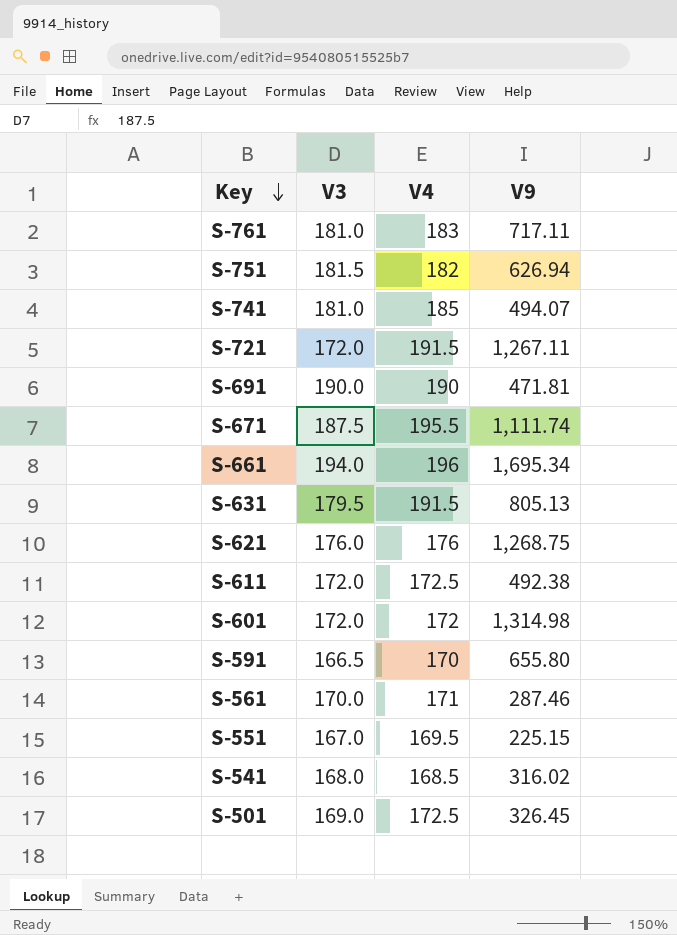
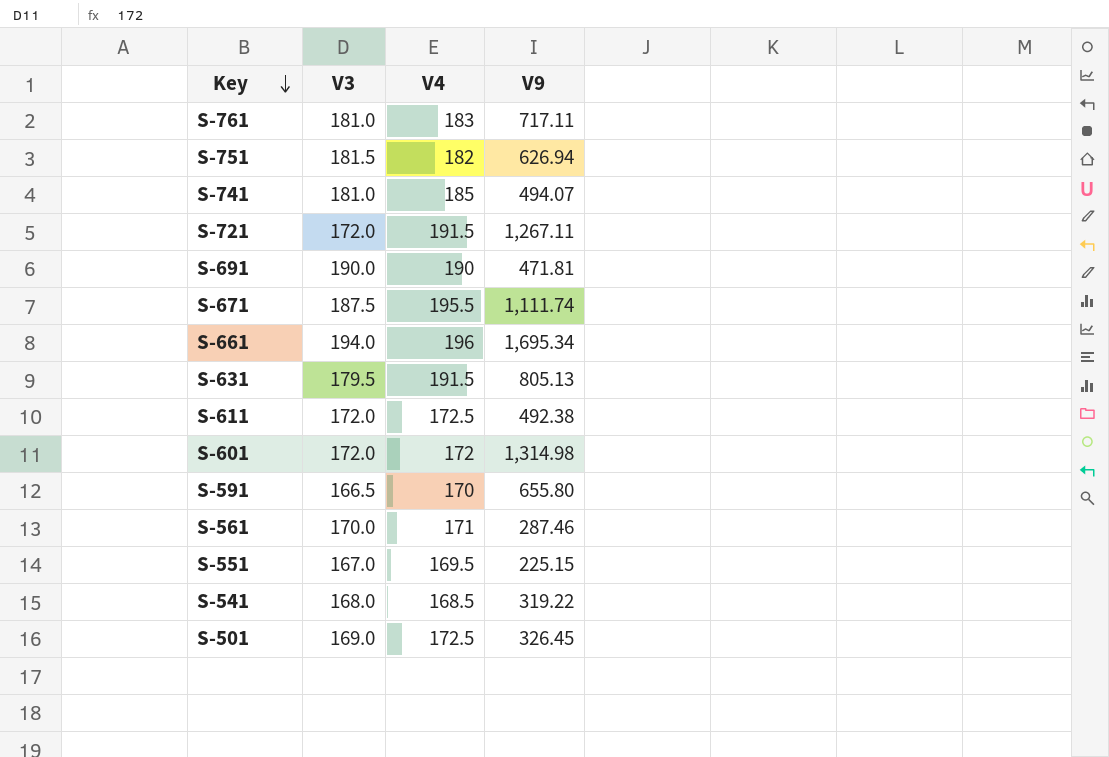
row S-621: 176.0 | 176 | 1,268.75 -> none
S-541 | V9: 316.02 -> 319.22

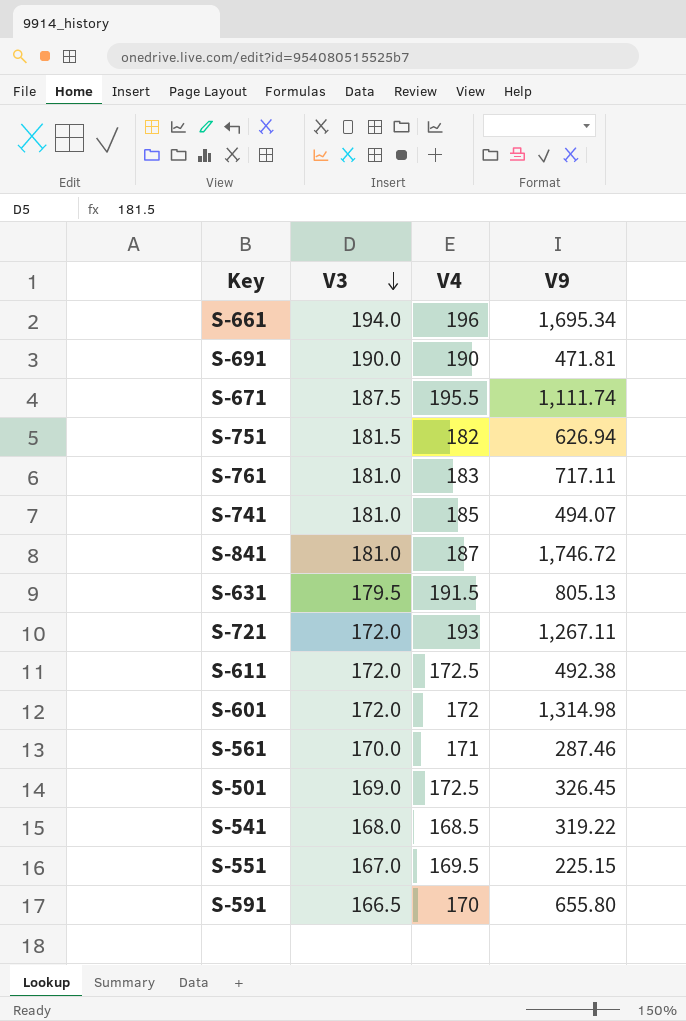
row order: Key descending -> V3 descending
row S-841: none -> 181.0 | 187 | 1,746.72
S-721 | V4: 191.5 -> 193

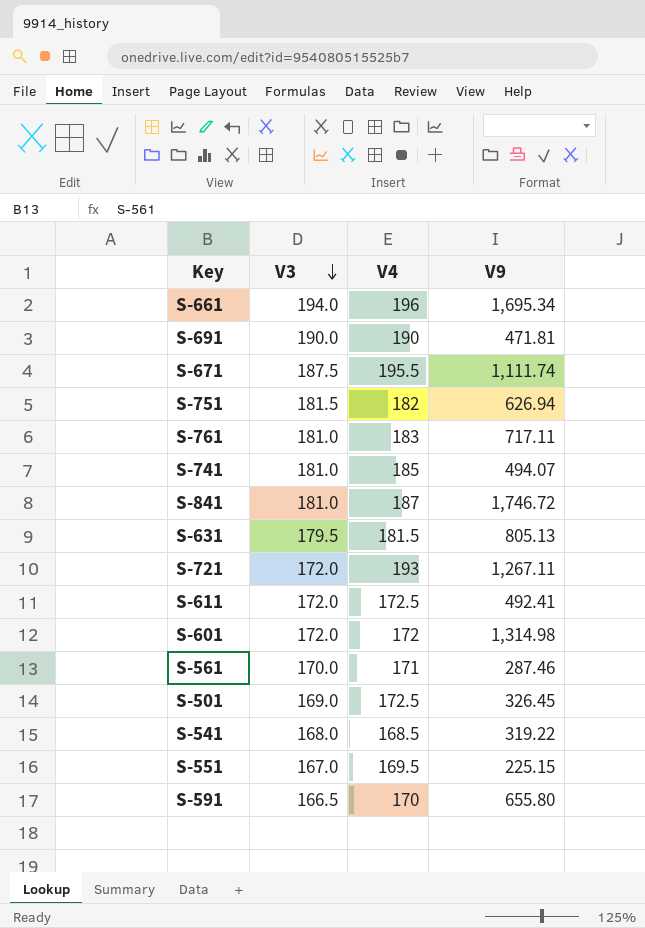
S-631 | V4: 191.5 -> 181.5
S-611 | V9: 492.38 -> 492.41

